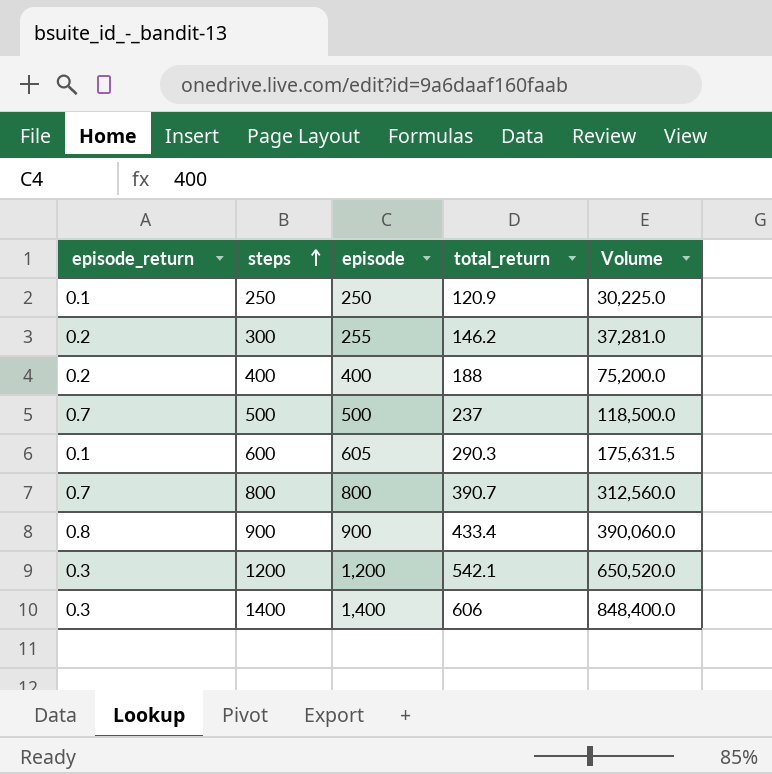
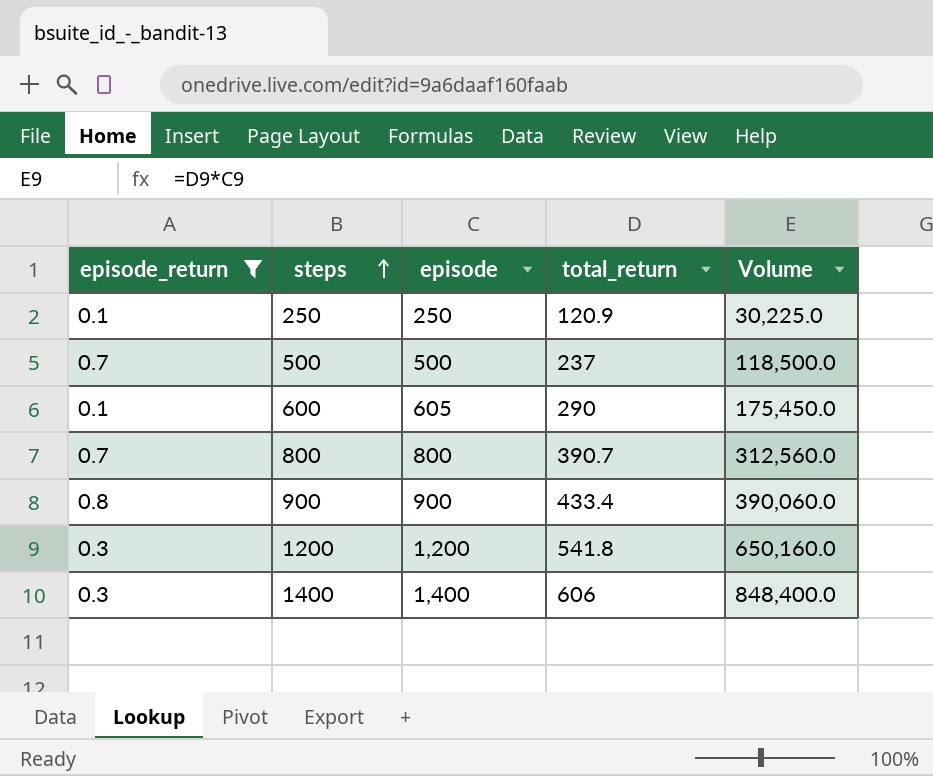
filter: none -> episode_return != 0.2
600 | total_return: 290.3 -> 290
600 | Volume: 175,631.5 -> 175,450.0
1200 | total_return: 542.1 -> 541.8
1200 | Volume: 650,520.0 -> 650,160.0

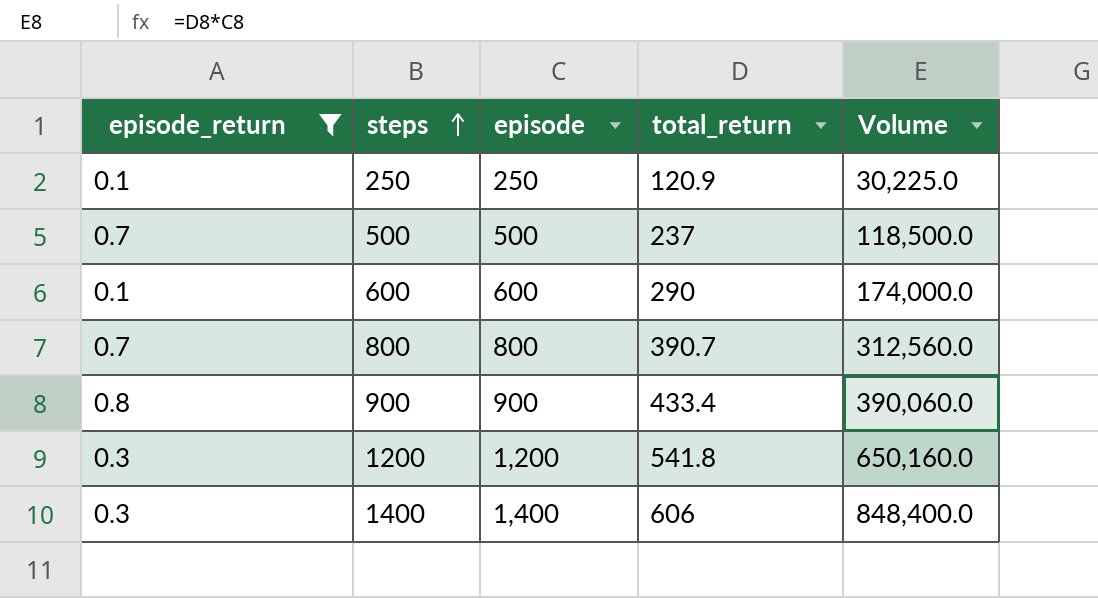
600 | episode: 605 -> 600
600 | Volume: 175,450.0 -> 174,000.0

